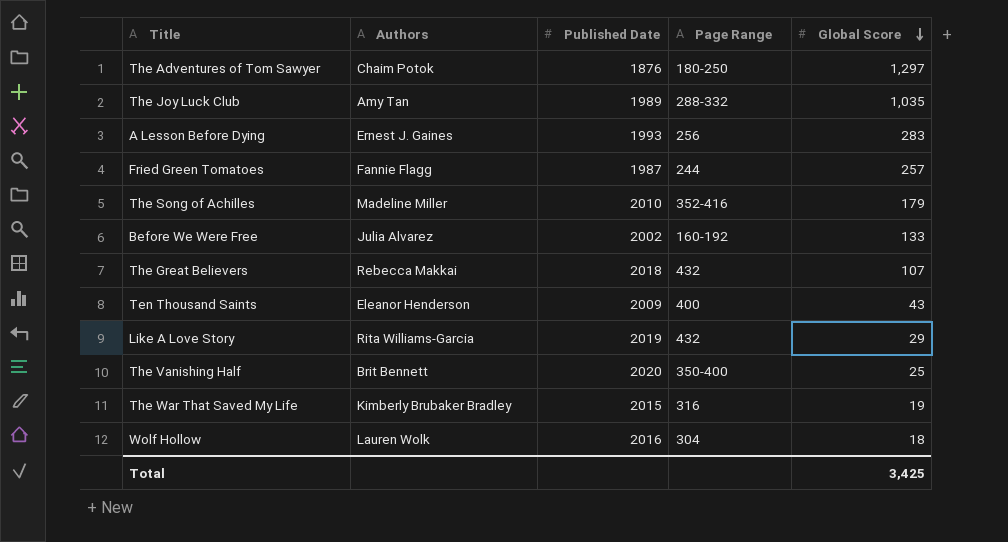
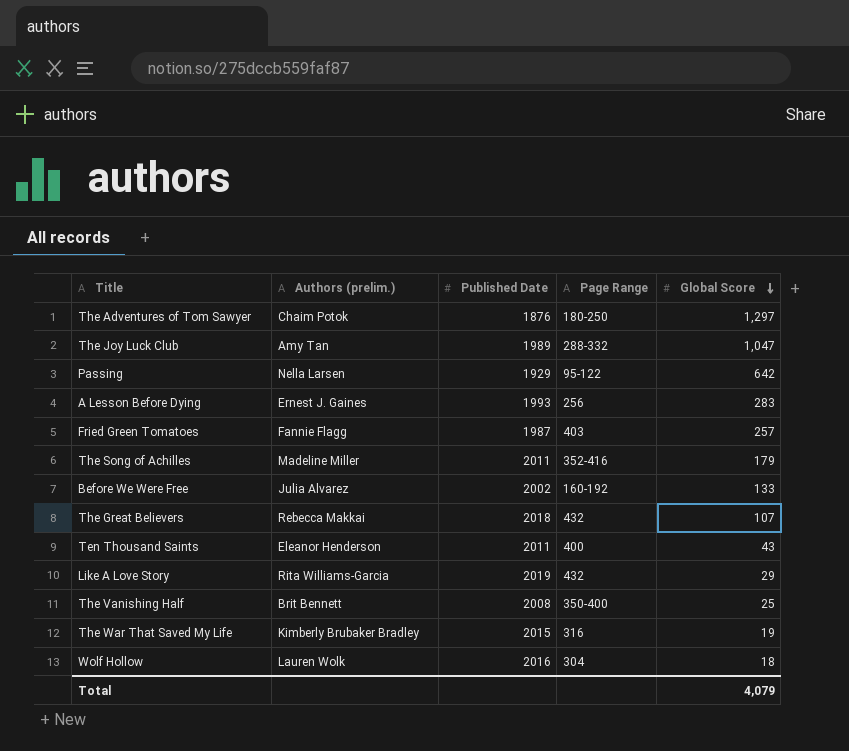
column name: Authors -> Authors (prelim.)
The Joy Luck Club | Global Score: 1,035 -> 1,047
row Passing: none -> Nella Larsen | 1929 | 95-122 | 642
Fried Green Tomatoes | Page Range: 244 -> 403
The Song of Achilles | Published Date: 2010 -> 2011
Ten Thousand Saints | Published Date: 2009 -> 2011
The Vanishing Half | Published Date: 2020 -> 2008
Total | Global Score: 3,425 -> 4,079

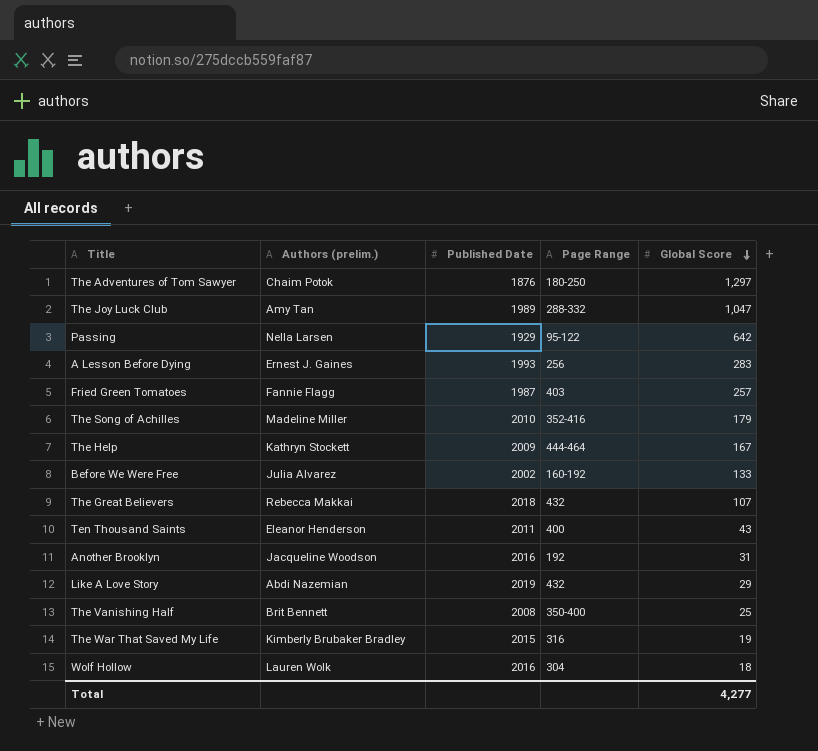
The Song of Achilles | Published Date: 2011 -> 2010
row The Help: none -> Kathryn Stockett | 2009 | 444-464 | 167
row Another Brooklyn: none -> Jacqueline Woodson | 2016 | 192 | 31
Like A Love Story | Authors (prelim.): Rita Williams-Garcia -> Abdi Nazemian
Total | Global Score: 4,079 -> 4,277

